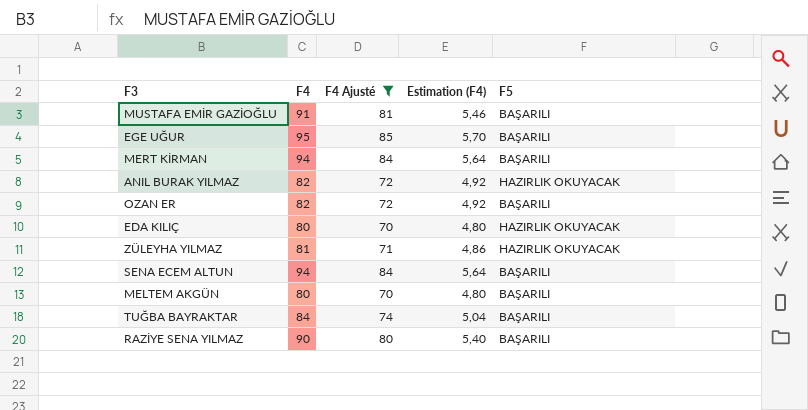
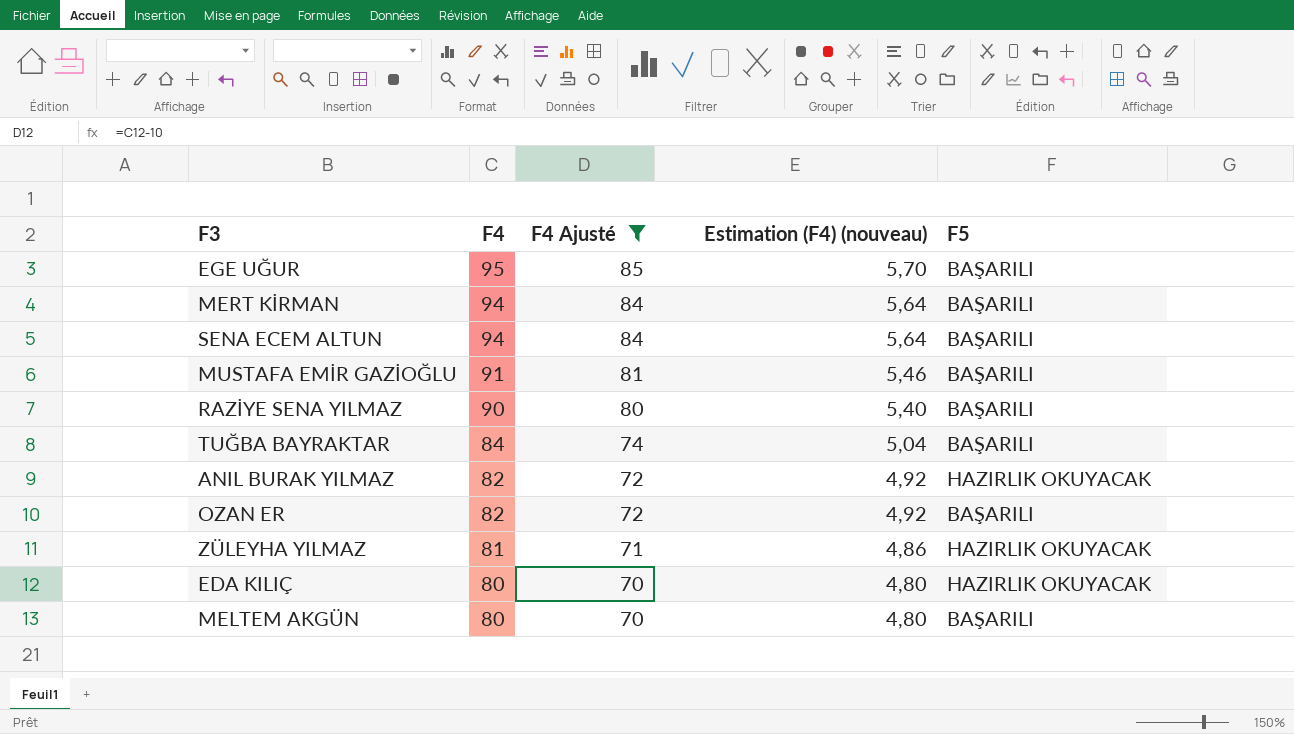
row order: none -> F4 descending
column name: Estimation (F4) -> Estimation (F4) (nouveau)

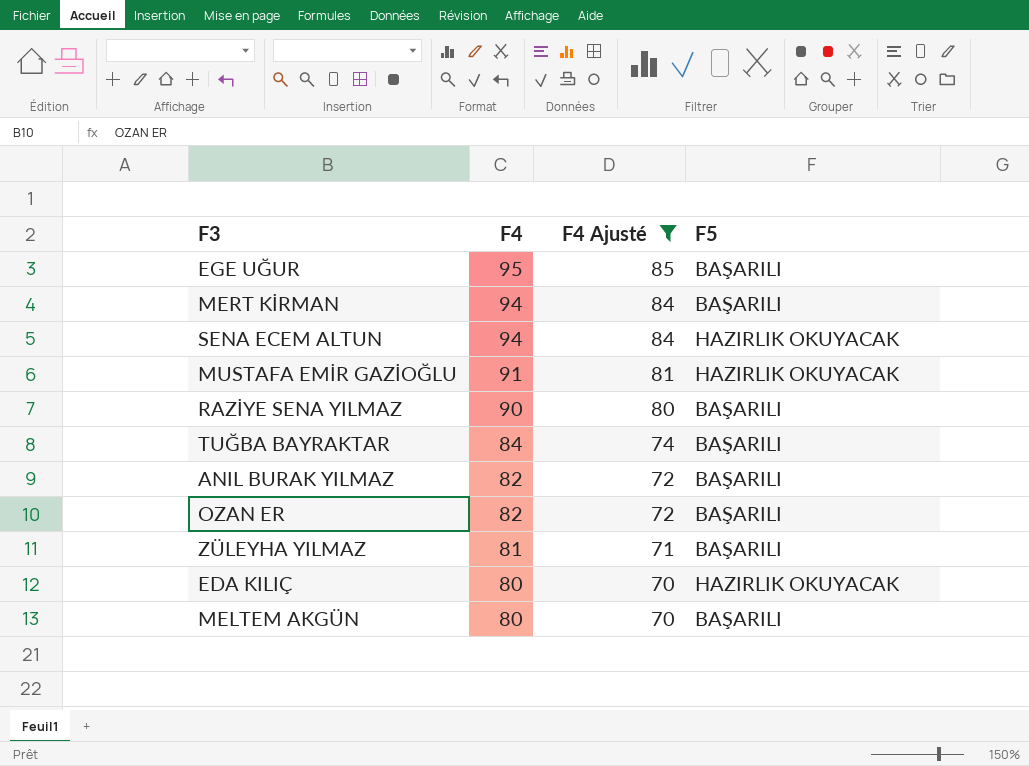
column Estimation (F4) (nouveau) | formula: [F4] * 0,06 -> none
SENA ECEM ALTUN | F5: BAŞARILI -> HAZIRLIK OKUYACAK
MUSTAFA EMİR GAZİOĞLU | F5: BAŞARILI -> HAZIRLIK OKUYACAK
ANIL BURAK YILMAZ | F5: HAZIRLIK OKUYACAK -> BAŞARILI
ZÜLEYHA YILMAZ | F5: HAZIRLIK OKUYACAK -> BAŞARILI

